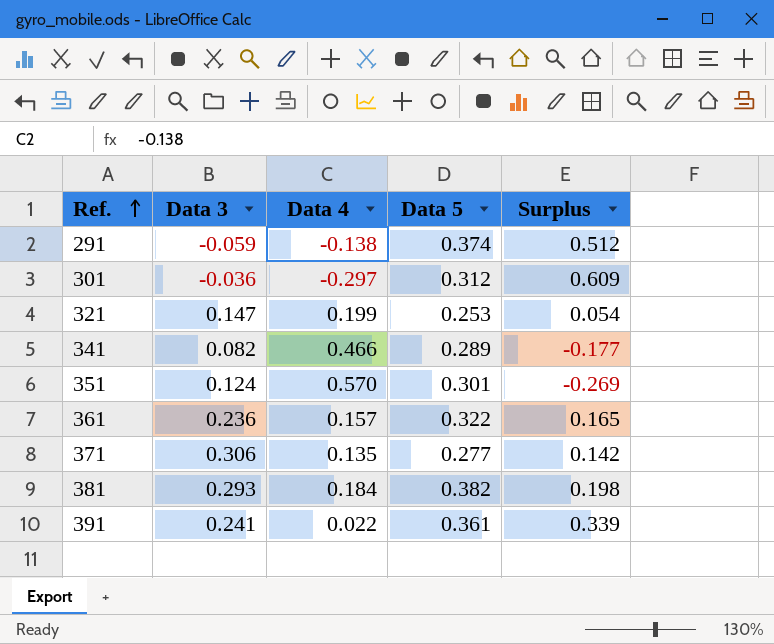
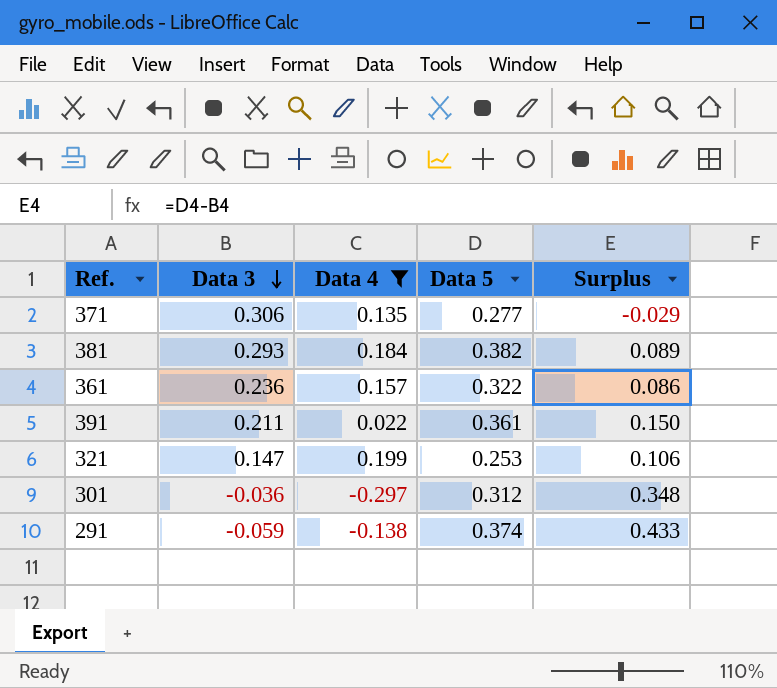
filter: none -> Data 4 <= 0.199
row order: Ref. ascending -> Data 3 descending
column Surplus | formula: [Data 5] - [Data 4] -> [Data 5] - [Data 3]
391 | Data 3: 0.241 -> 0.211

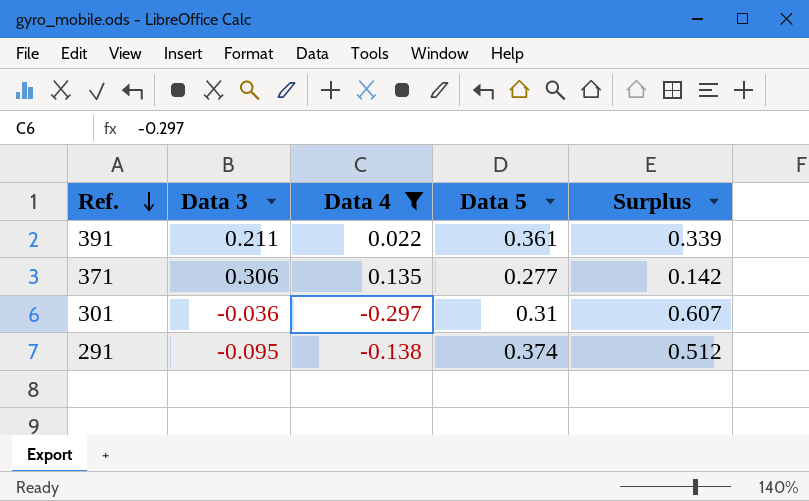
row order: Data 3 descending -> Ref. descending
column Surplus | formula: [Data 5] - [Data 3] -> [Data 5] - [Data 4]
row 381: 0.293 | 0.184 | 0.382 | 0.089 -> none
row 361: 0.236 | 0.157 | 0.322 | 0.086 -> none
row 321: 0.147 | 0.199 | 0.253 | 0.106 -> none
301 | Data 5: 0.312 -> 0.31
291 | Data 3: -0.059 -> -0.095

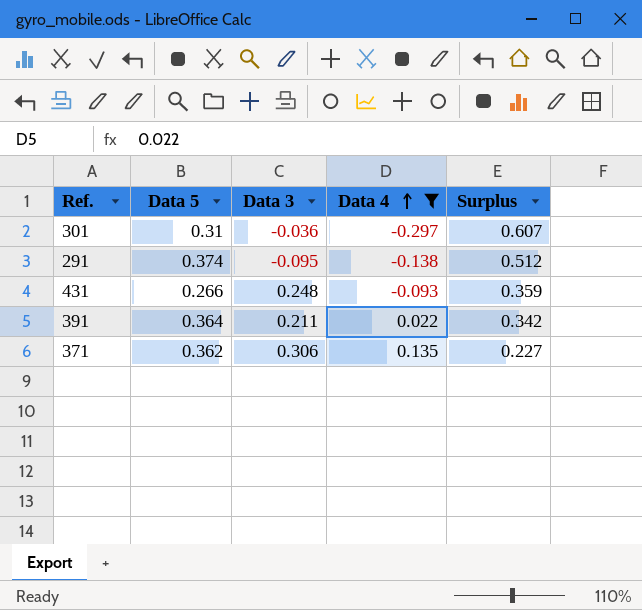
row order: Ref. descending -> Data 4 ascending
column Data 5 | position: 4 -> 2
row 431: none -> 0.266 | 0.248 | -0.093 | 0.359
391 | Data 5: 0.361 -> 0.364
391 | Surplus: 0.339 -> 0.342
371 | Data 5: 0.277 -> 0.362
371 | Surplus: 0.142 -> 0.227

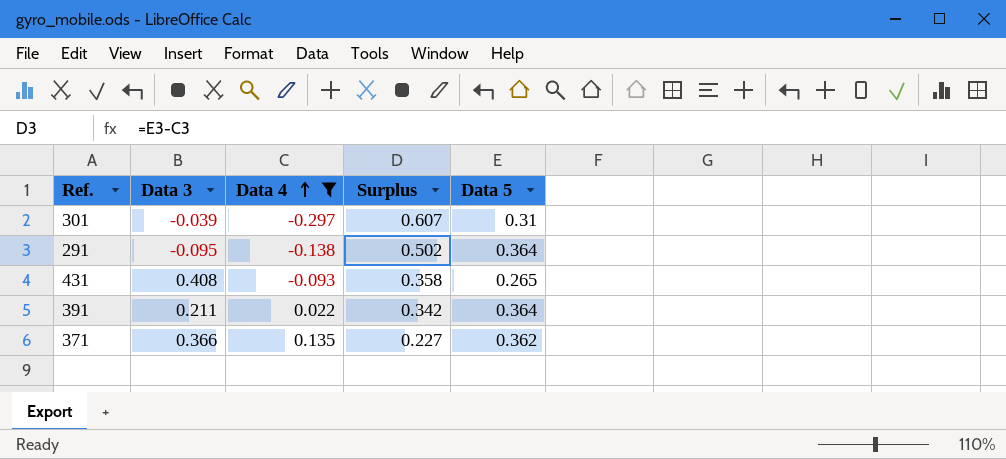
column Data 5 | position: 2 -> 5
301 | Data 3: -0.036 -> -0.039
291 | Surplus: 0.512 -> 0.502
291 | Data 5: 0.374 -> 0.364
431 | Data 3: 0.248 -> 0.408
431 | Surplus: 0.359 -> 0.358
431 | Data 5: 0.266 -> 0.265
371 | Data 3: 0.306 -> 0.366

